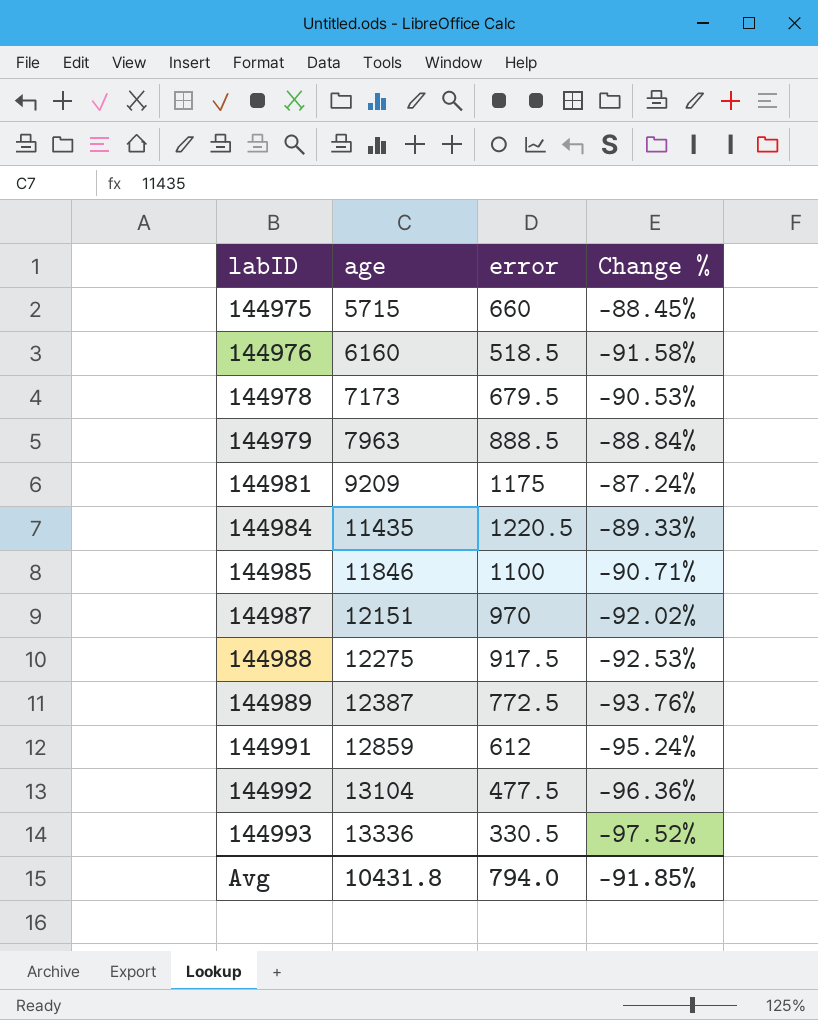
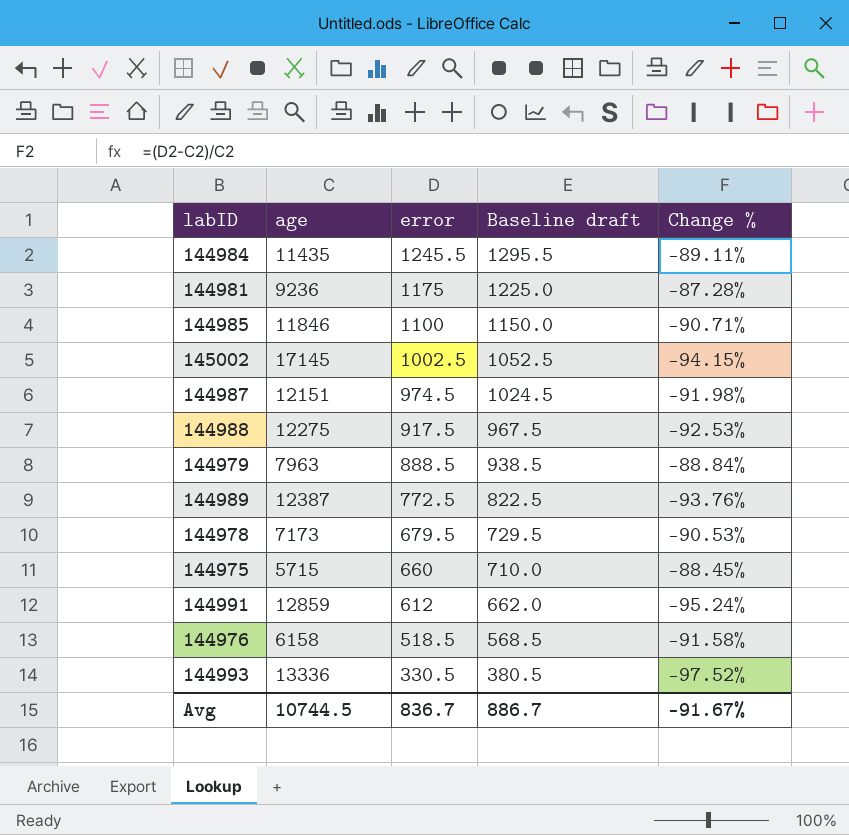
row order: labID ascending -> error descending
column Baseline draft | formula: none -> [error] + 50
row 144992: 13104 | 477.5 | -96.36% -> none
144984 | error: 1220.5 -> 1245.5
144984 | Change %: -89.33% -> -89.11%
144981 | age: 9209 -> 9236
144981 | Change %: -87.24% -> -87.28%
row 145002: none -> 17145 | 1002.5 | 1052.5 | -94.15%
144987 | error: 970 -> 974.5
144987 | Change %: -92.02% -> -91.98%
144976 | age: 6160 -> 6158
Avg | age: 10431.8 -> 10744.5
Avg | error: 794.0 -> 836.7
Avg | Change %: -91.85% -> -91.67%

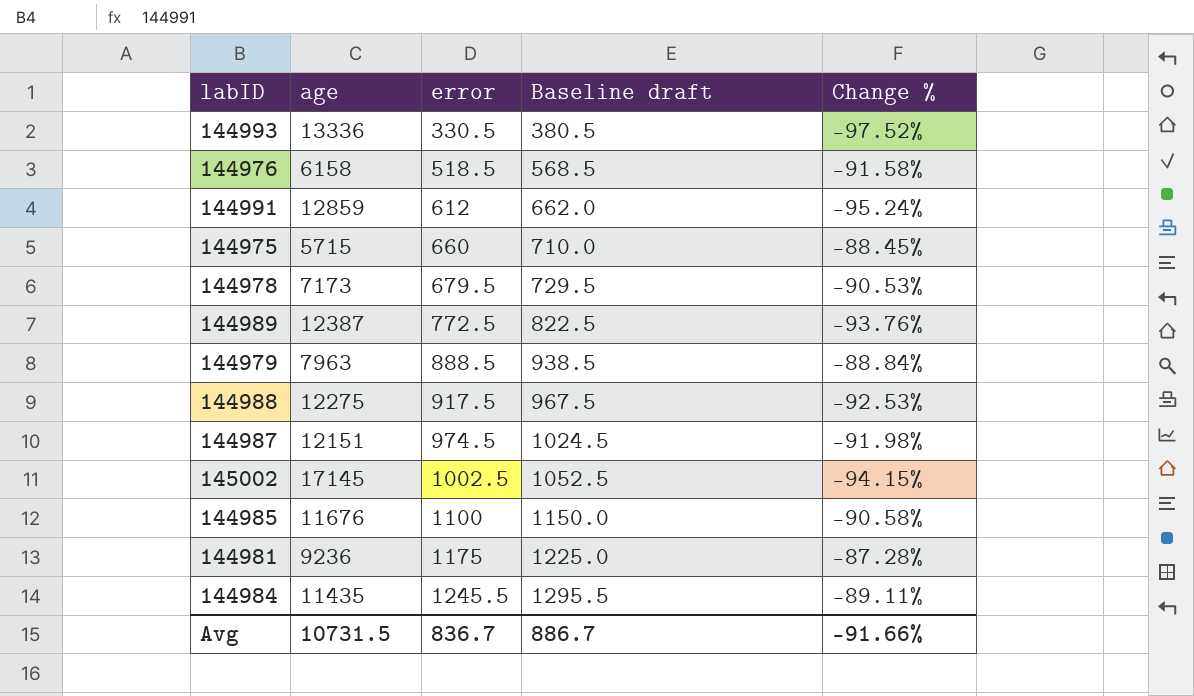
row order: error descending -> error ascending
144985 | age: 11846 -> 11676
144985 | Change %: -90.71% -> -90.58%
Avg | age: 10744.5 -> 10731.5
Avg | Change %: -91.67% -> -91.66%

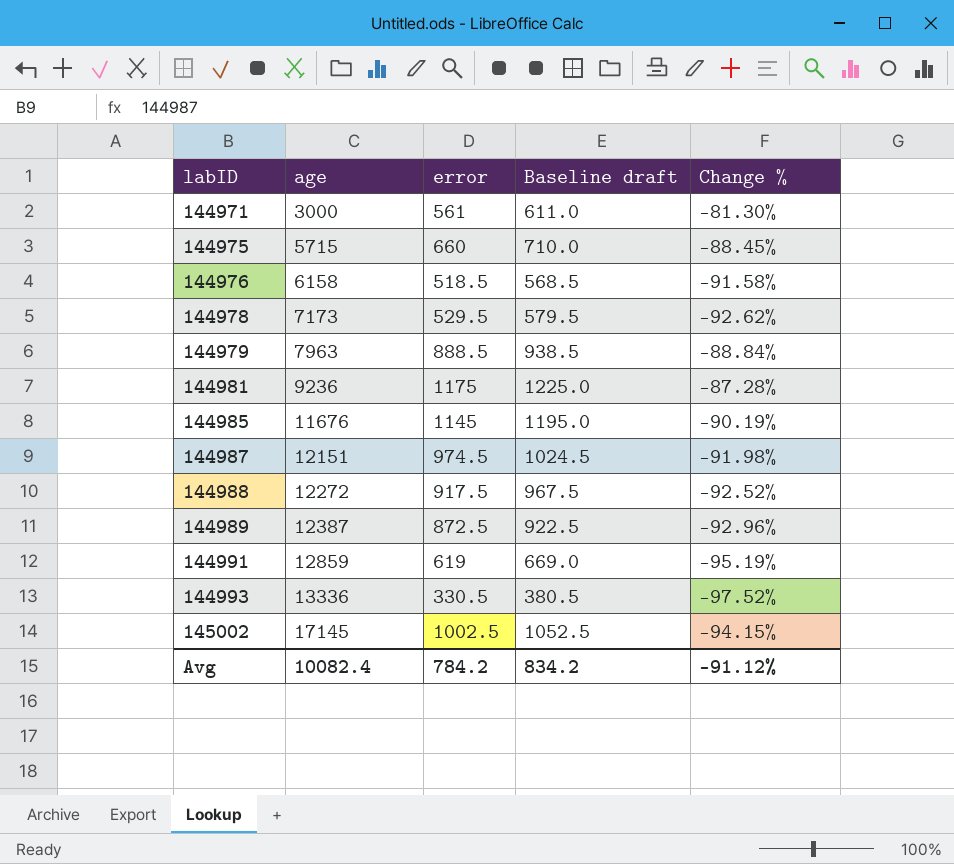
row order: error ascending -> labID ascending
row 144984: 11435 | 1245.5 | 1295.5 | -89.11% -> none
row 144971: none -> 3000 | 561 | 611.0 | -81.30%
144978 | error: 679.5 -> 529.5
144978 | Baseline draft: 729.5 -> 579.5
144978 | Change %: -90.53% -> -92.62%
144985 | error: 1100 -> 1145
144985 | Baseline draft: 1150.0 -> 1195.0
144985 | Change %: -90.58% -> -90.19%
144988 | age: 12275 -> 12272
144988 | Change %: -92.53% -> -92.52%
144989 | error: 772.5 -> 872.5
144989 | Baseline draft: 822.5 -> 922.5
144989 | Change %: -93.76% -> -92.96%
144991 | error: 612 -> 619
144991 | Baseline draft: 662.0 -> 669.0
144991 | Change %: -95.24% -> -95.19%
Avg | age: 10731.5 -> 10082.4
Avg | error: 836.7 -> 784.2
Avg | Baseline draft: 886.7 -> 834.2
Avg | Change %: -91.66% -> -91.12%

